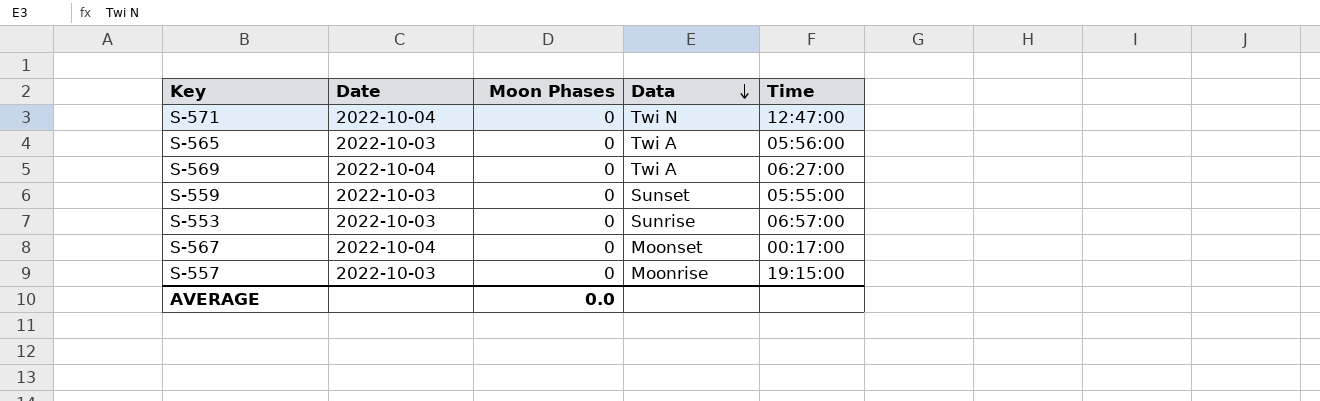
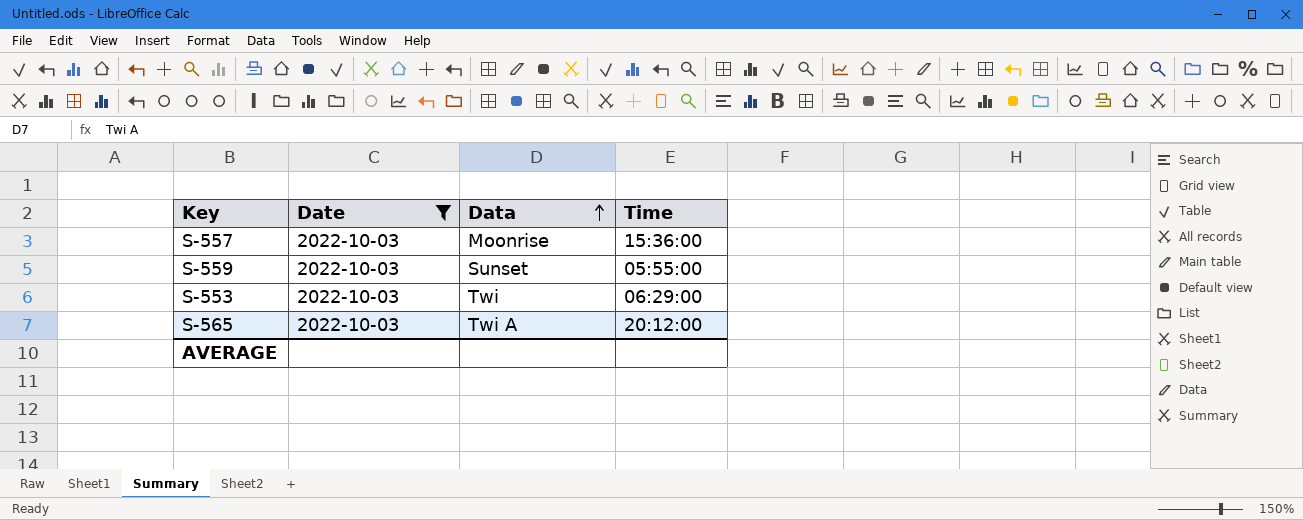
filter: none -> Date = 2022-10-03
row order: Data descending -> Data ascending
column Moon Phases | position: 3 -> none
S-557 | Time: 19:15:00 -> 15:36:00
S-553 | Data: Sunrise -> Twi
S-553 | Time: 06:57:00 -> 06:29:00
S-565 | Time: 05:56:00 -> 20:12:00

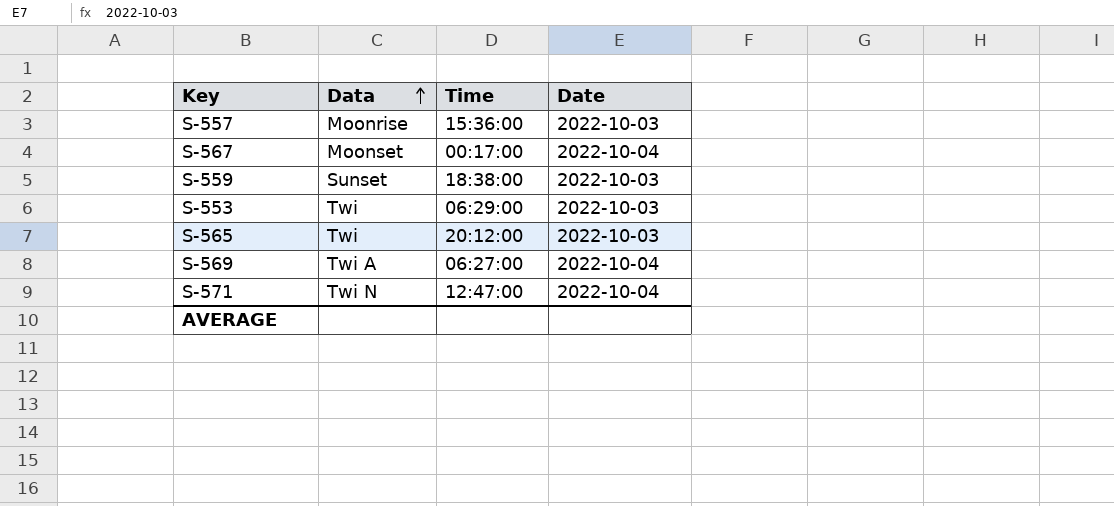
filter: Date = 2022-10-03 -> none
column Date | position: 2 -> 4
S-559 | Time: 05:55:00 -> 18:38:00
S-565 | Data: Twi A -> Twi

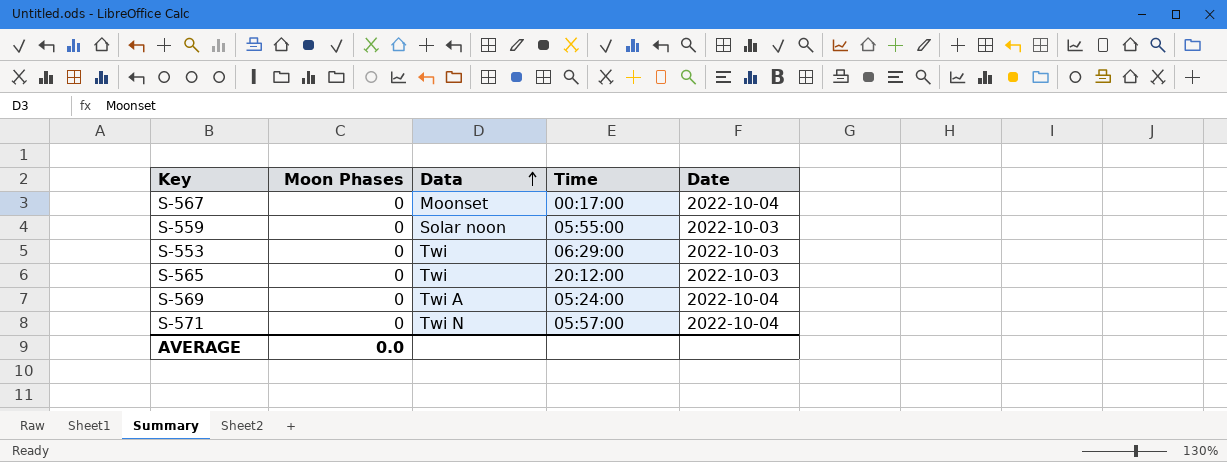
column Moon Phases | position: none -> 2
row S-557: Moonrise | 15:36:00 | 2022-10-03 -> none
S-559 | Data: Sunset -> Solar noon
S-559 | Time: 18:38:00 -> 05:55:00
S-569 | Time: 06:27:00 -> 05:24:00
S-571 | Time: 12:47:00 -> 05:57:00

